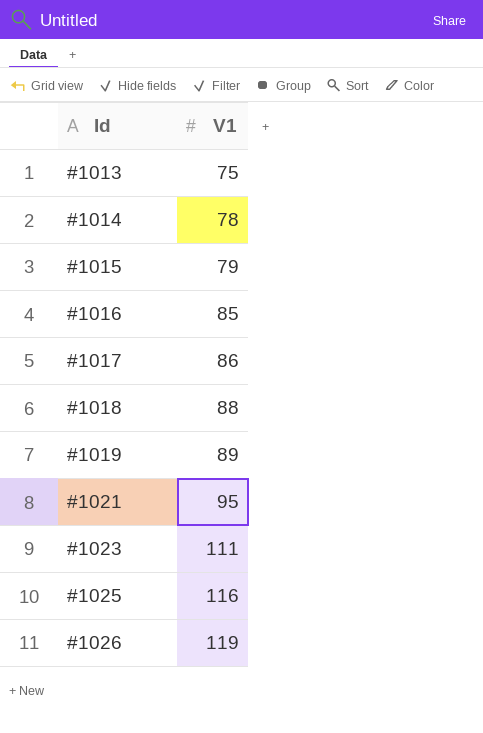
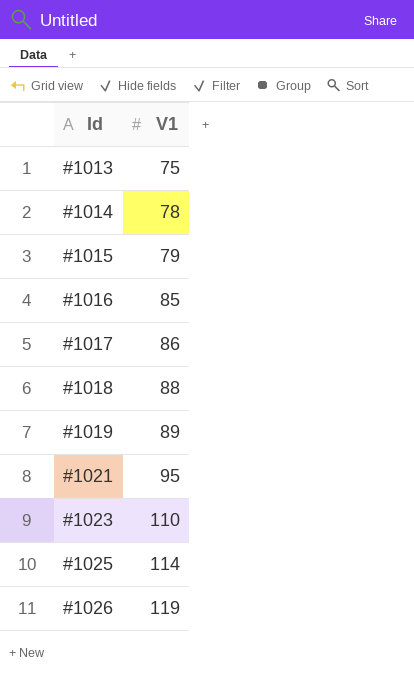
#1023 | V1: 111 -> 110
#1025 | V1: 116 -> 114

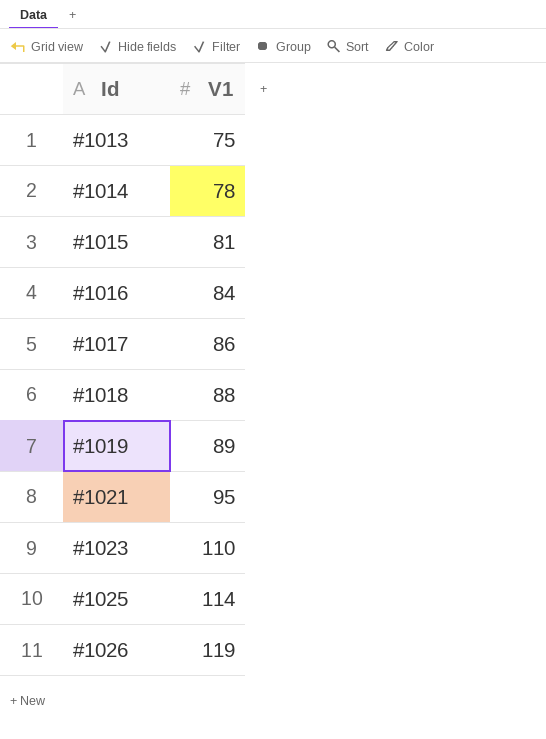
#1015 | V1: 79 -> 81
#1016 | V1: 85 -> 84

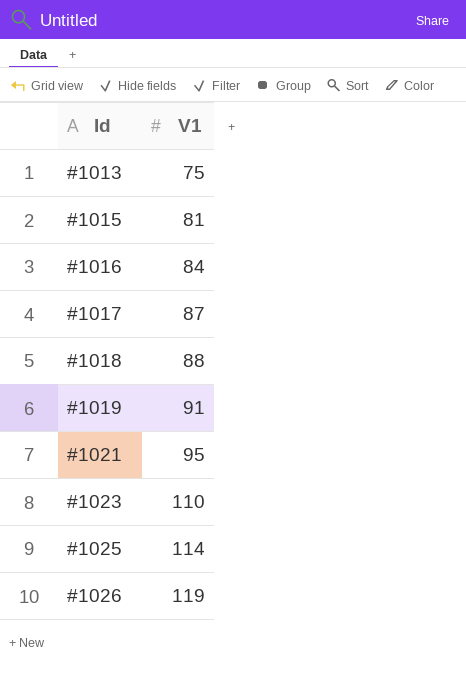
row #1014: 78 -> none
#1017 | V1: 86 -> 87
#1019 | V1: 89 -> 91

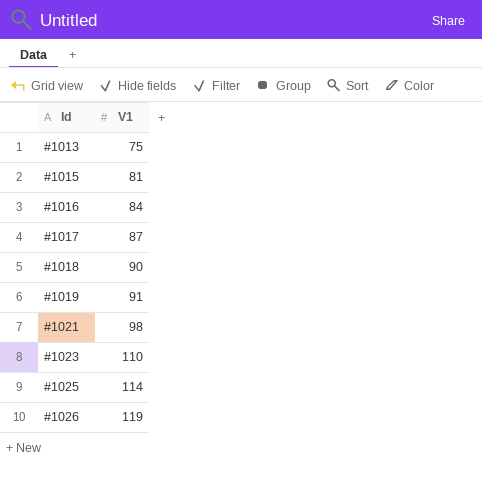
#1018 | V1: 88 -> 90
#1021 | V1: 95 -> 98

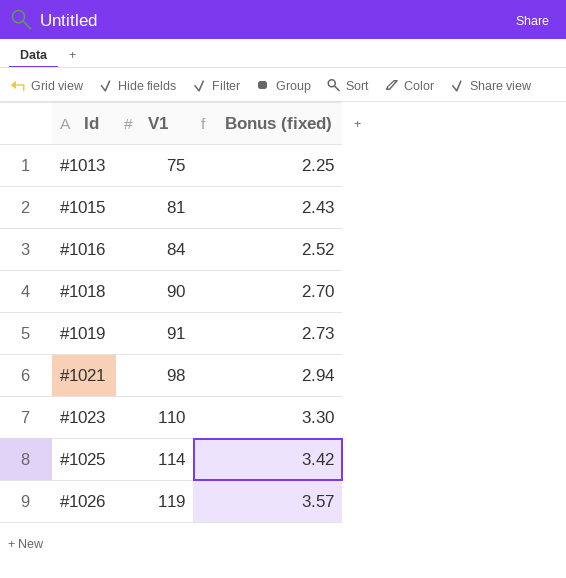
column Bonus (fixed) | formula: none -> [V1] * 0.03
row #1017: 87 -> none

